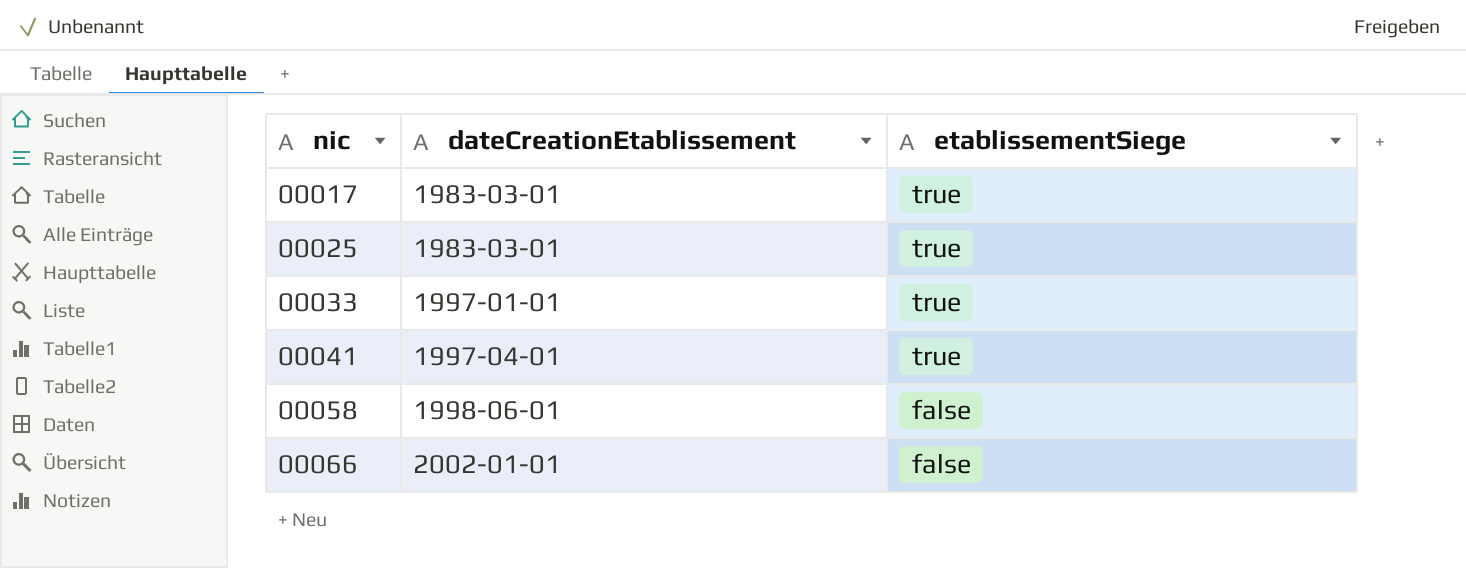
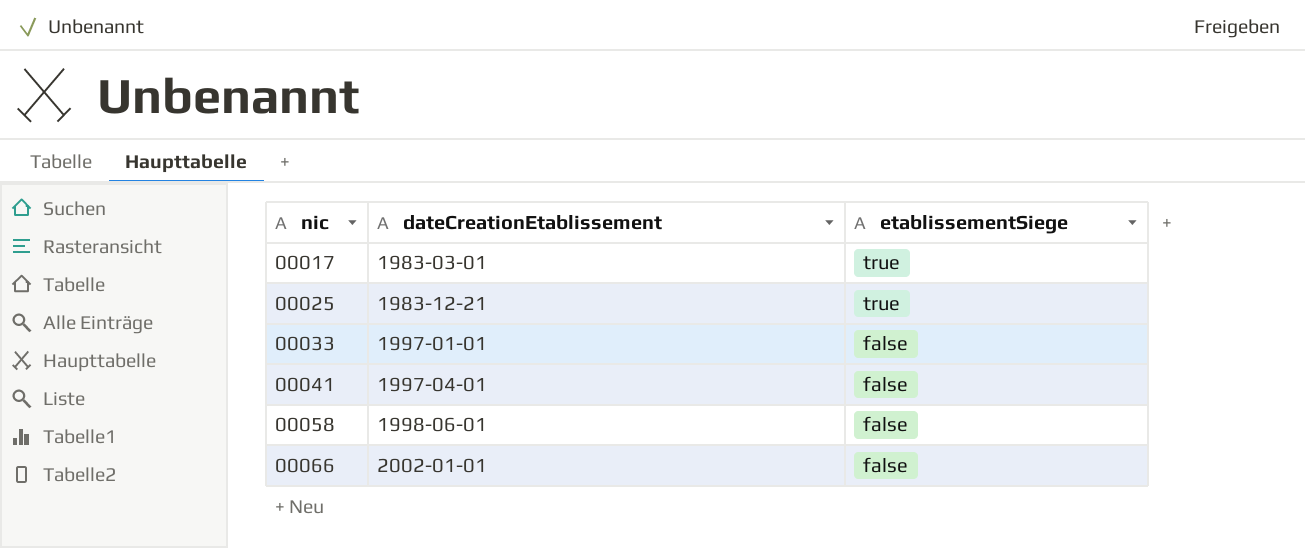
00025 | dateCreationEtablissement: 1983-03-01 -> 1983-12-21
00033 | etablissementSiege: true -> false
00041 | etablissementSiege: true -> false

